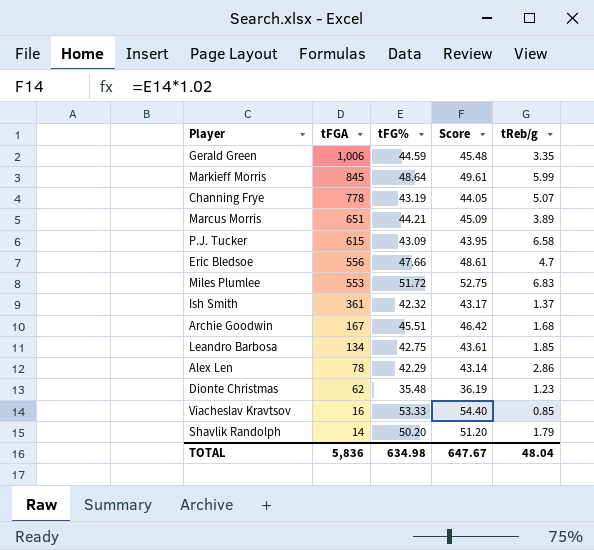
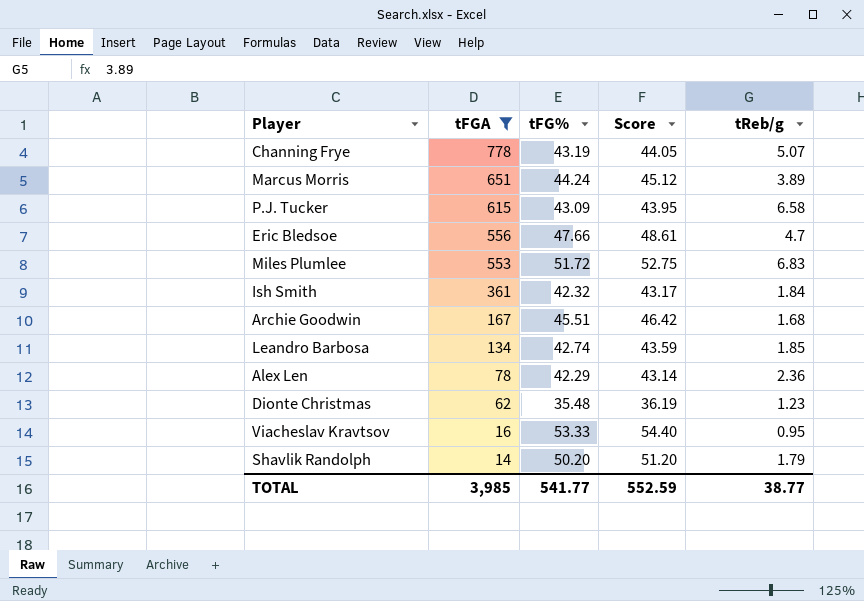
filter: none -> tFGA <= 778
Marcus Morris | tFG%: 44.21 -> 44.24
Marcus Morris | Score: 45.09 -> 45.12
Ish Smith | tReb/g: 1.37 -> 1.84
Leandro Barbosa | tFG%: 42.75 -> 42.74
Leandro Barbosa | Score: 43.61 -> 43.59
Alex Len | tReb/g: 2.86 -> 2.36
Viacheslav Kravtsov | tReb/g: 0.85 -> 0.95
TOTAL | tFGA: 5,836 -> 3,985
TOTAL | tFG%: 634.98 -> 541.77
TOTAL | Score: 647.67 -> 552.59
TOTAL | tReb/g: 48.04 -> 38.77

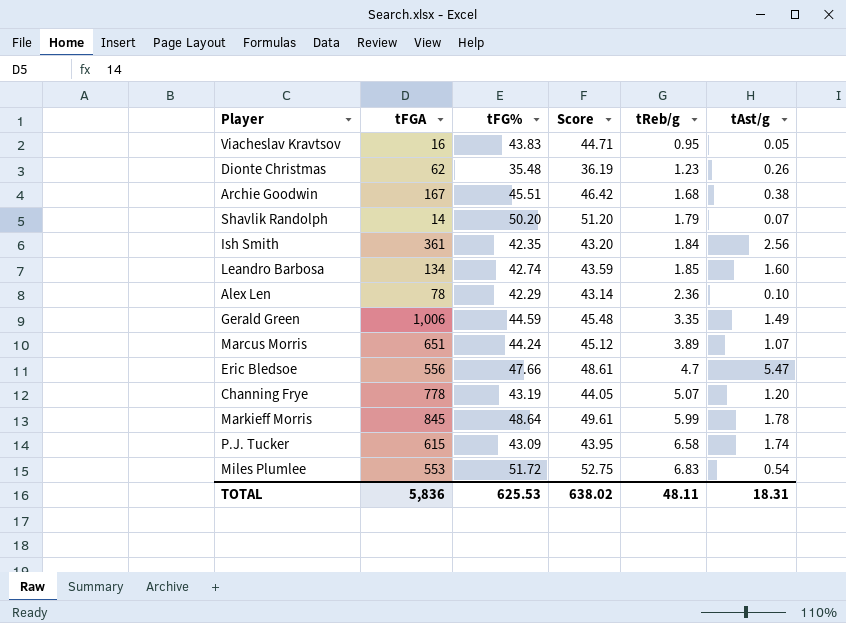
filter: tFGA <= 778 -> none
row order: tFGA descending -> tReb/g ascending
column tAst/g | position: none -> 6
Viacheslav Kravtsov | tFG%: 53.33 -> 43.83
Viacheslav Kravtsov | Score: 54.40 -> 44.71
Ish Smith | tFG%: 42.32 -> 42.35
Ish Smith | Score: 43.17 -> 43.20
TOTAL | tFGA: 3,985 -> 5,836
TOTAL | tFG%: 541.77 -> 625.53
TOTAL | Score: 552.59 -> 638.02
TOTAL | tReb/g: 38.77 -> 48.11

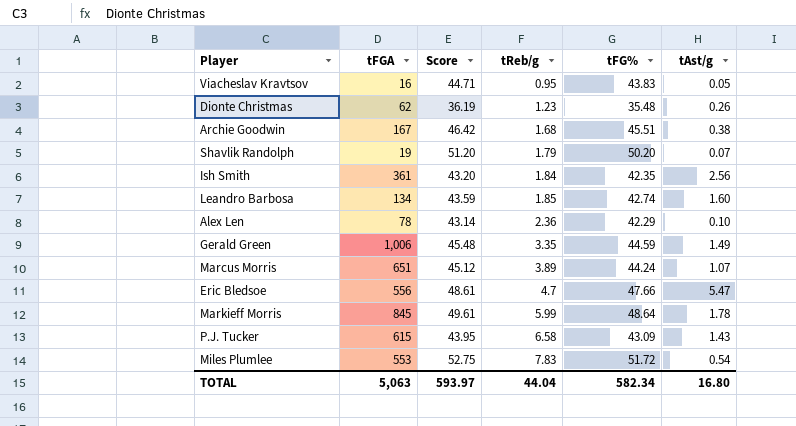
column tFG% | position: 3 -> 5
row Channing Frye: 778 | 43.19 | 44.05 | 5.07 | 1.20 -> none
Shavlik Randolph | tFGA: 14 -> 19
P.J. Tucker | tAst/g: 1.74 -> 1.43
Miles Plumlee | tReb/g: 6.83 -> 7.83
TOTAL | tFGA: 5,836 -> 5,063
TOTAL | Score: 638.02 -> 593.97
TOTAL | tReb/g: 48.11 -> 44.04
TOTAL | tFG%: 625.53 -> 582.34
TOTAL | tAst/g: 18.31 -> 16.80

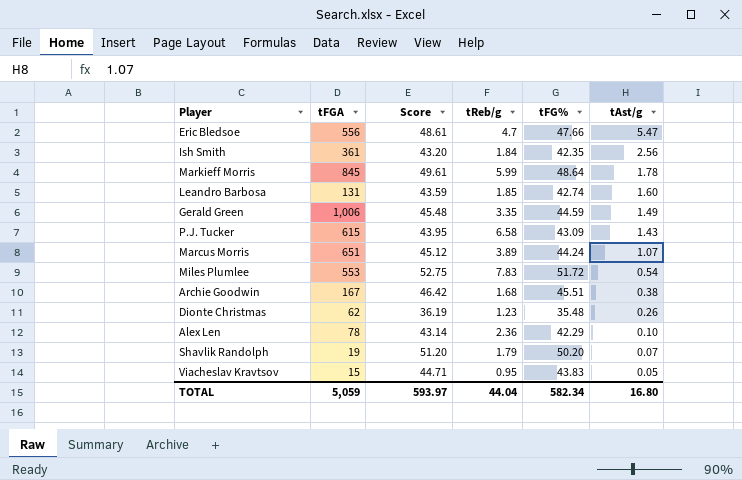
row order: tReb/g ascending -> tAst/g descending
Leandro Barbosa | tFGA: 134 -> 131
Viacheslav Kravtsov | tFGA: 16 -> 15
TOTAL | tFGA: 5,063 -> 5,059

